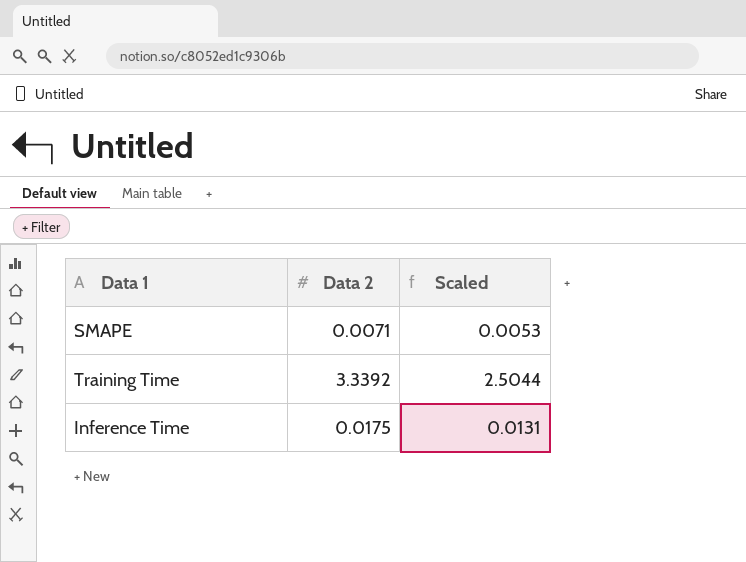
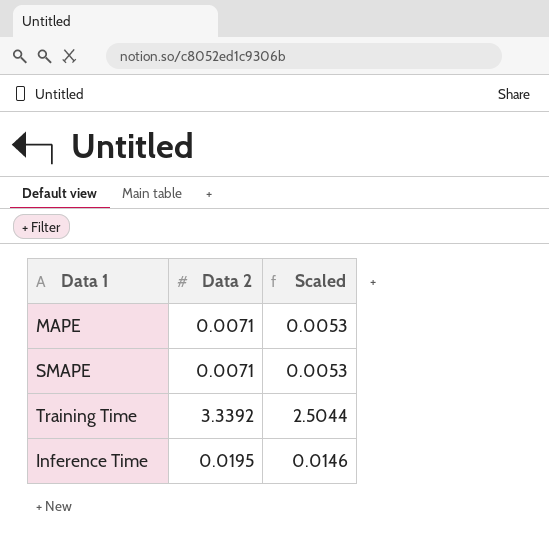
row MAPE: none -> 0.0071 | 0.0053
Inference Time | Data 2: 0.0175 -> 0.0195
Inference Time | Scaled: 0.0131 -> 0.0146

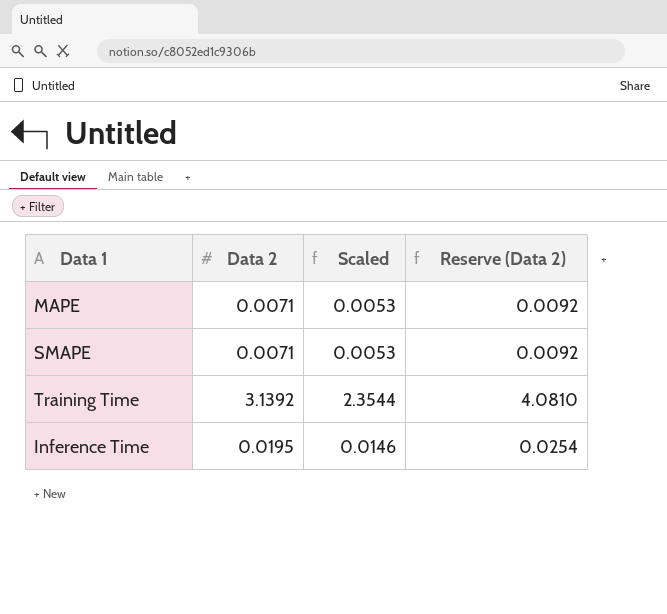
column Reserve (Data 2) | formula: none -> [Data 2] * 1.3
Training Time | Data 2: 3.3392 -> 3.1392
Training Time | Scaled: 2.5044 -> 2.3544

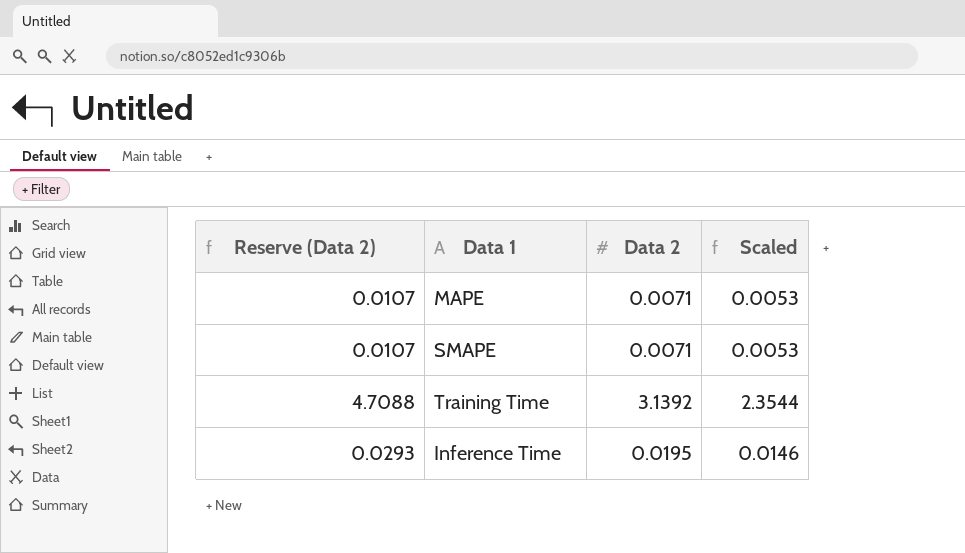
column Reserve (Data 2) | formula: [Data 2] * 1.3 -> [Data 2] * 1.5
column Reserve (Data 2) | position: 4 -> 1

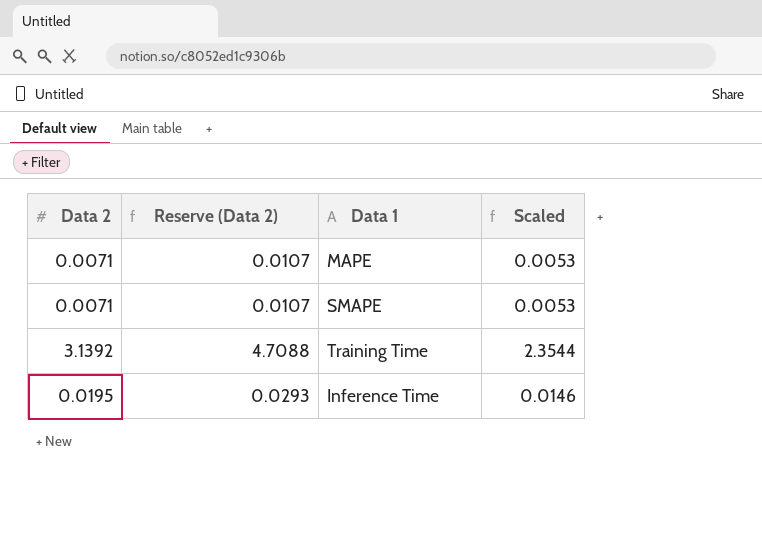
column Data 2 | position: 3 -> 1

